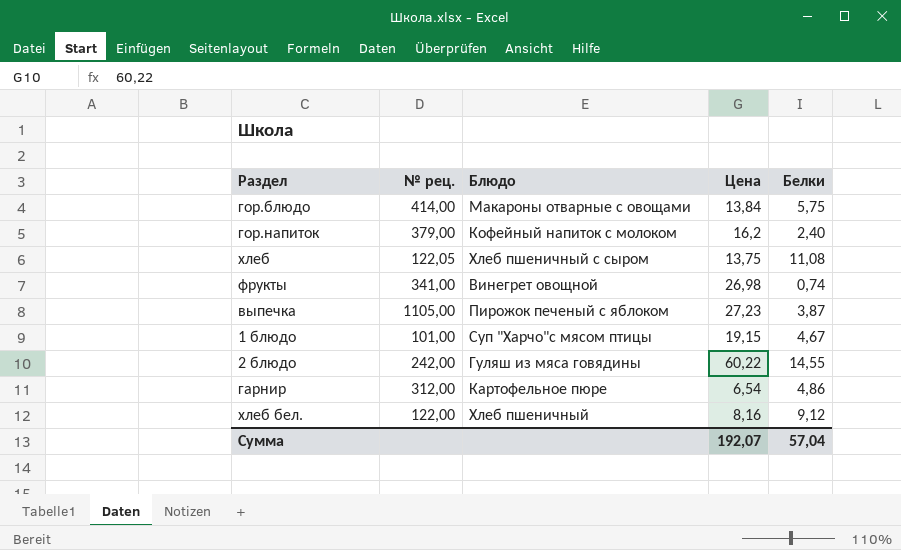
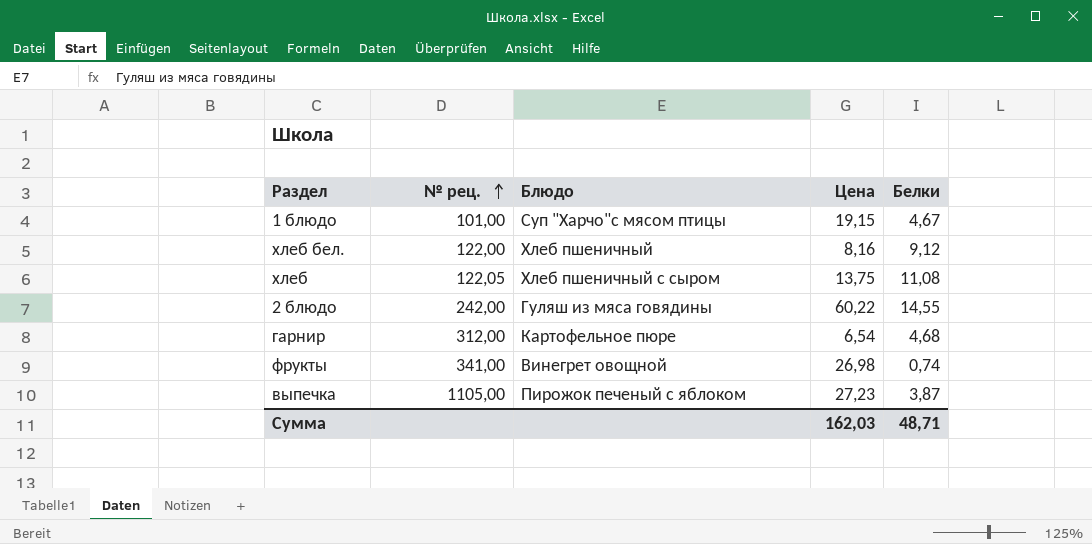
row order: none -> № рец. ascending
row гор.блюдо: 414,00 | Макароны отварные с овощами | 13,84 | 5,75 -> none
row гор.напиток: 379,00 | Кофейный напиток с молоком | 16,2 | 2,40 -> none
гарнир | Белки: 4,86 -> 4,68
Сумма | Цена: 192,07 -> 162,03
Сумма | Белки: 57,04 -> 48,71

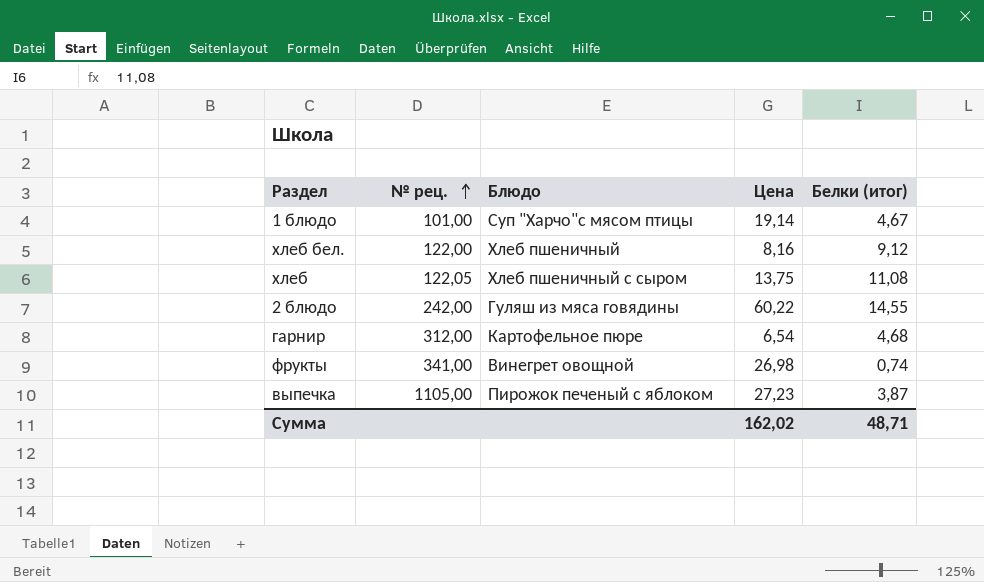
column name: Белки -> Белки (итог)
1 блюдо | Цена: 19,15 -> 19,14
Сумма | Цена: 162,03 -> 162,02

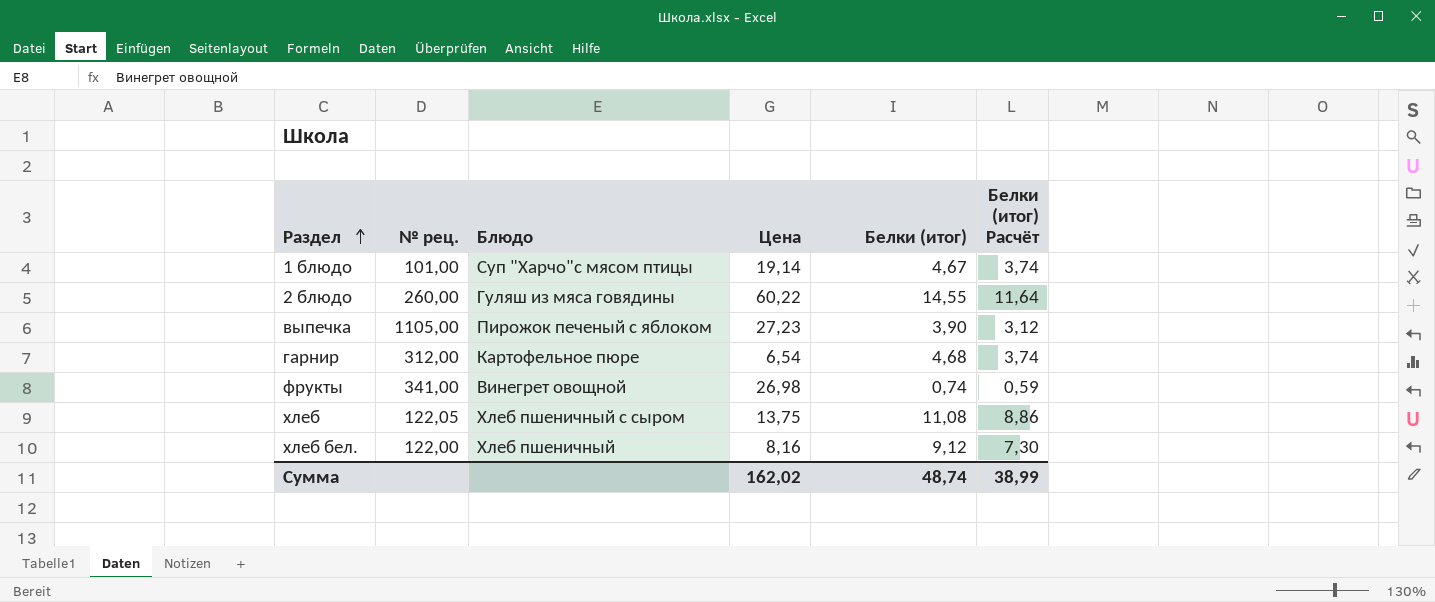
row order: № рец. ascending -> Раздел ascending
column Белки (итог) Расчёт | formula: none -> [Белки (итог)] * 0,8
2 блюдо | № рец.: 242,00 -> 260,00
выпечка | Белки (итог): 3,87 -> 3,90
Сумма | Белки (итог): 48,71 -> 48,74

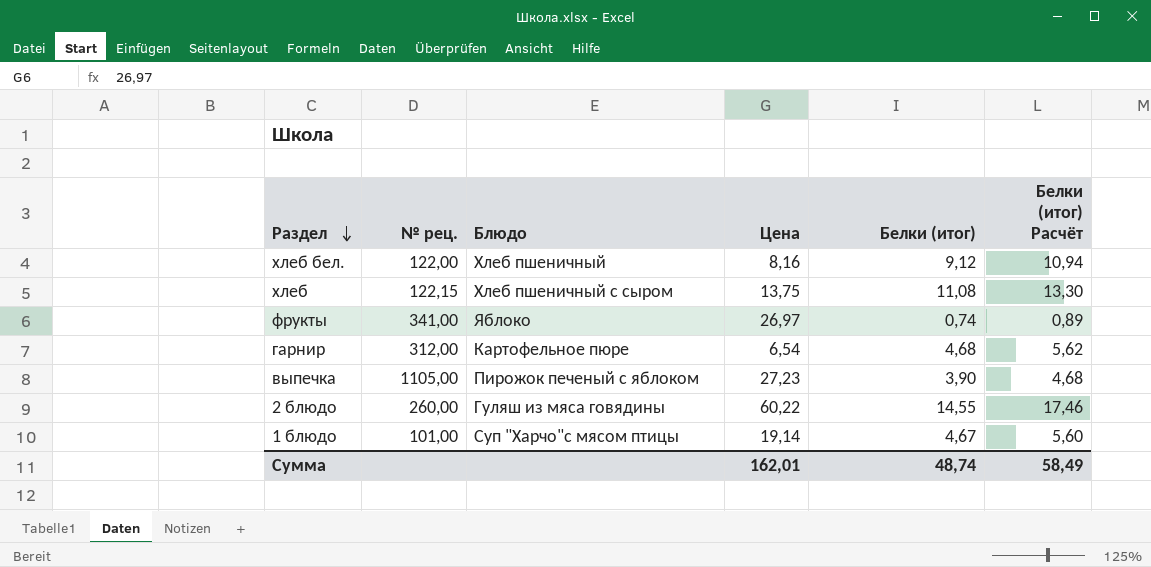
row order: Раздел ascending -> Раздел descending
column Белки (итог) Расчёт | formula: [Белки (итог)] * 0,8 -> [Белки (итог)] * 1,2
хлеб | № рец.: 122,05 -> 122,15
фрукты | Блюдо: Винегрет овощной -> Яблоко
фрукты | Цена: 26,98 -> 26,97
Сумма | Цена: 162,02 -> 162,01
Сумма | Белки (итог) Расчёт: 38,99 -> 58,49

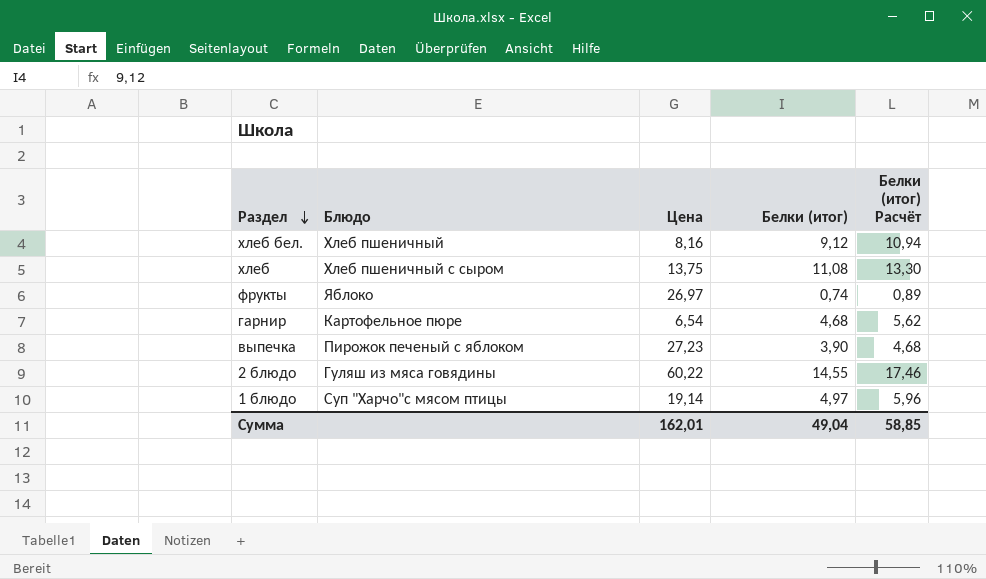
column № рец. | position: 2 -> none
1 блюдо | Белки (итог): 4,67 -> 4,97
1 блюдо | Белки (итог) Расчёт: 5,60 -> 5,96
Сумма | Белки (итог): 48,74 -> 49,04
Сумма | Белки (итог) Расчёт: 58,49 -> 58,85

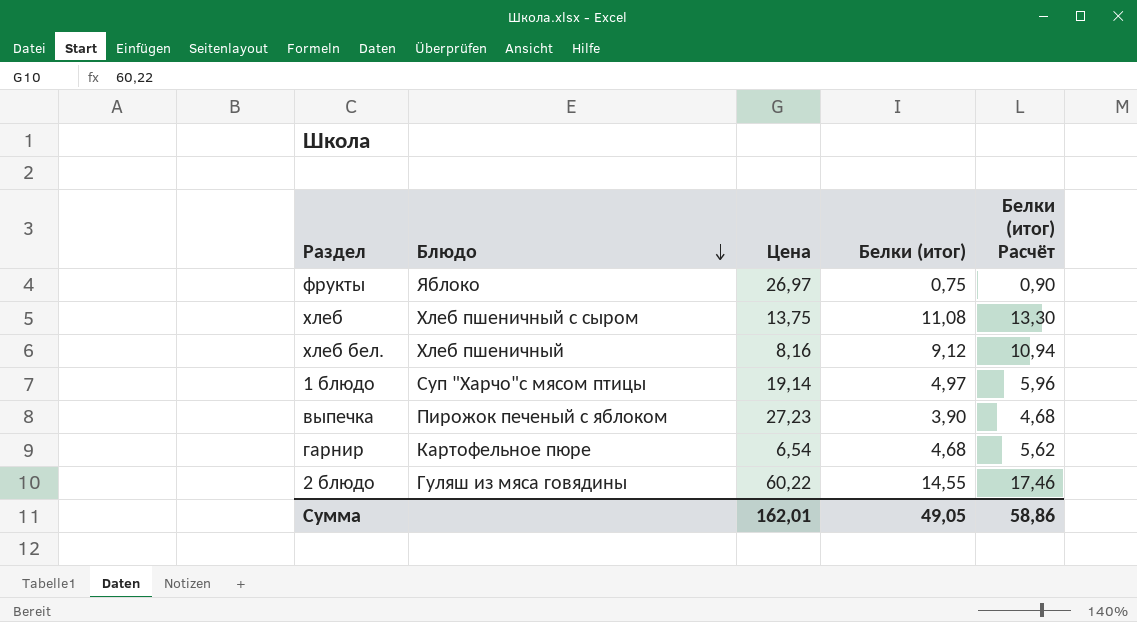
row order: Раздел descending -> Блюдо descending
фрукты | Белки (итог): 0,74 -> 0,75
фрукты | Белки (итог) Расчёт: 0,89 -> 0,90
Сумма | Белки (итог): 49,04 -> 49,05
Сумма | Белки (итог) Расчёт: 58,85 -> 58,86

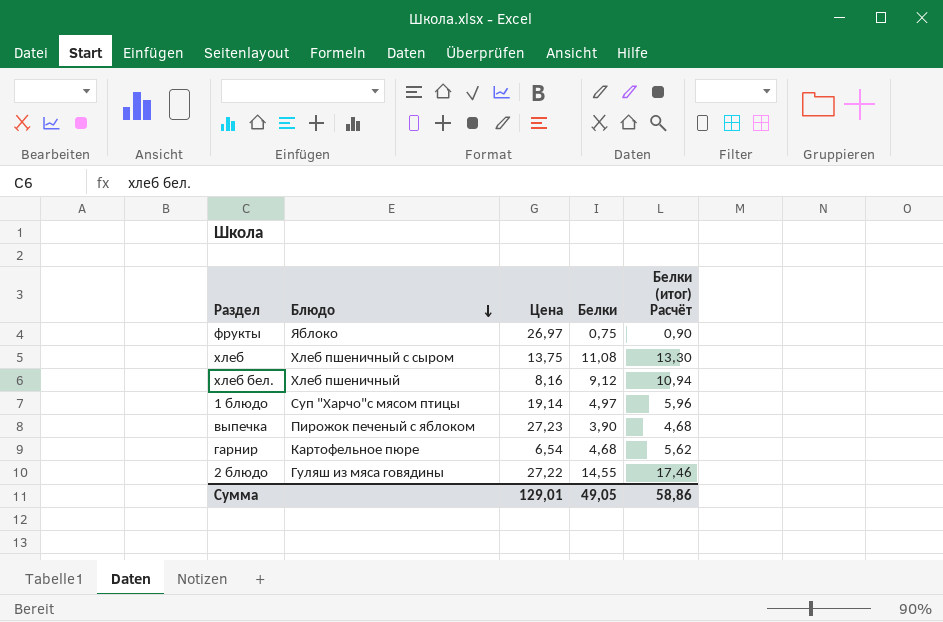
column name: Белки (итог) -> Белки
2 блюдо | Цена: 60,22 -> 27,22
Сумма | Цена: 162,01 -> 129,01

